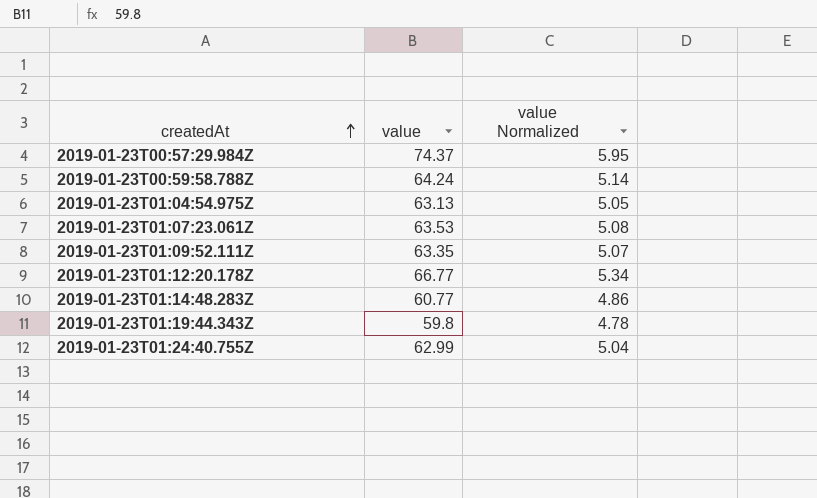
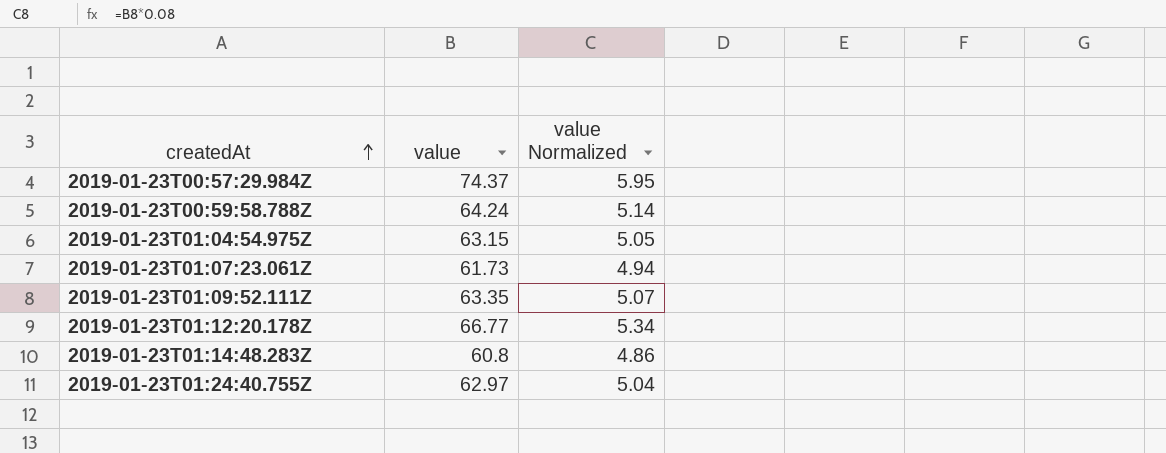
row 2019-01-23T01:19:44.343Z: 59.8 | 4.78 -> none
2019-01-23T01:04:54.975Z | value: 63.13 -> 63.15
2019-01-23T01:07:23.061Z | value: 63.53 -> 61.73
2019-01-23T01:07:23.061Z | value Normalized: 5.08 -> 4.94
2019-01-23T01:14:48.283Z | value: 60.77 -> 60.8
2019-01-23T01:24:40.755Z | value: 62.99 -> 62.97

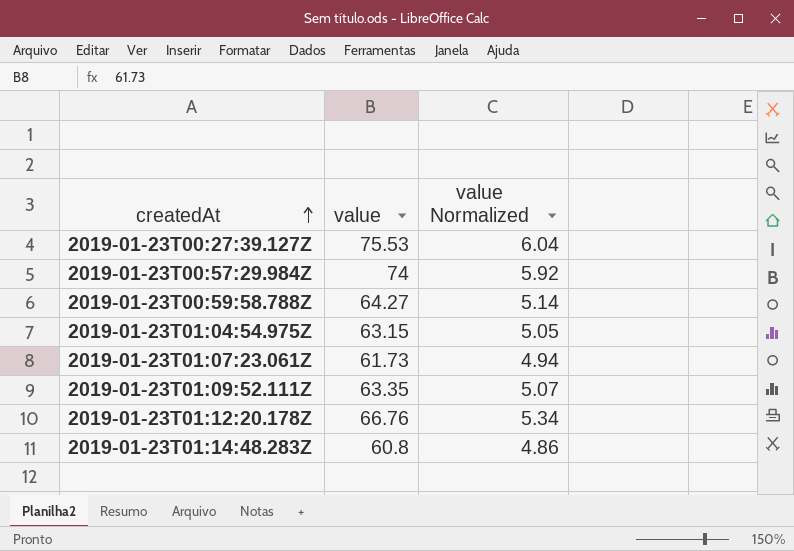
row 2019-01-23T01:24:40.755Z: 62.97 | 5.04 -> none
row 2019-01-23T00:27:39.127Z: none -> 75.53 | 6.04
2019-01-23T00:57:29.984Z | value: 74.37 -> 74
2019-01-23T00:57:29.984Z | value Normalized: 5.95 -> 5.92
2019-01-23T00:59:58.788Z | value: 64.24 -> 64.27
2019-01-23T01:12:20.178Z | value: 66.77 -> 66.76

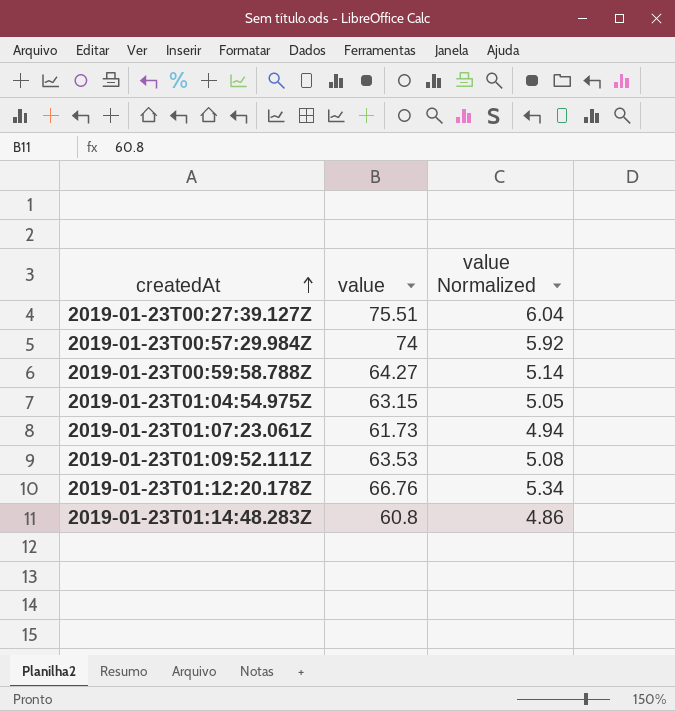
2019-01-23T00:27:39.127Z | value: 75.53 -> 75.51
2019-01-23T01:09:52.111Z | value: 63.35 -> 63.53
2019-01-23T01:09:52.111Z | value Normalized: 5.07 -> 5.08

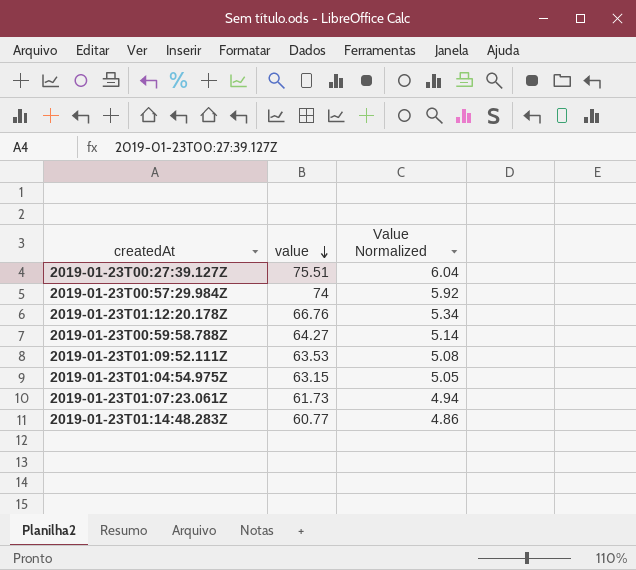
row order: createdAt ascending -> value descending
column name: value Normalized -> Value Normalized
2019-01-23T01:14:48.283Z | value: 60.8 -> 60.77

